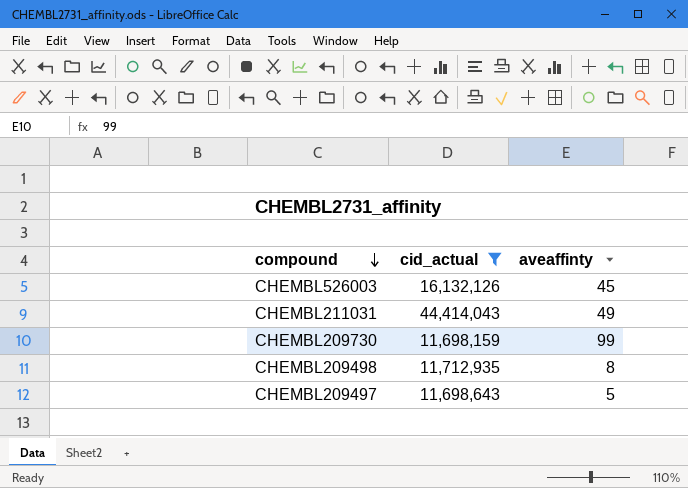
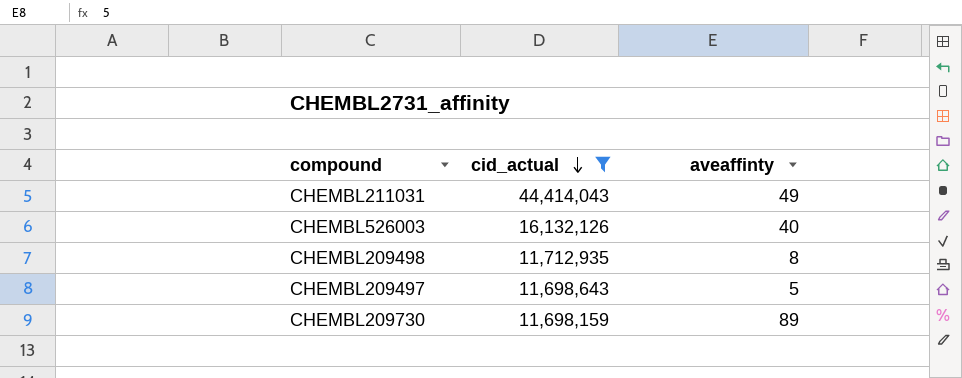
row order: compound descending -> cid_actual descending
CHEMBL526003 | aveaffinty: 45 -> 40
CHEMBL209730 | aveaffinty: 99 -> 89

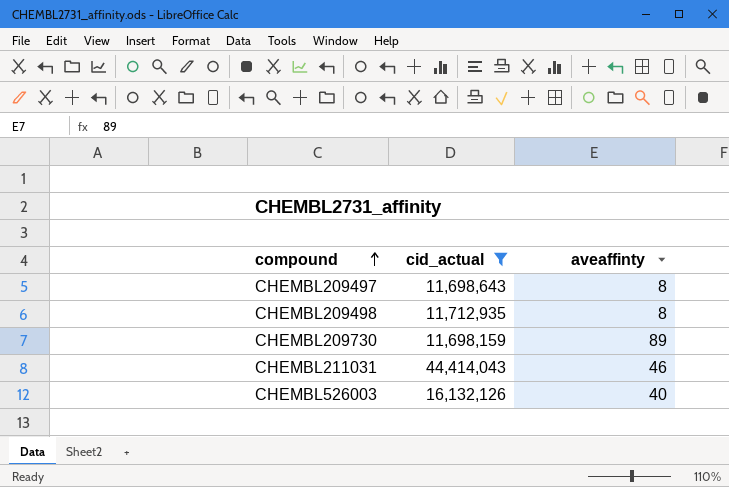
row order: cid_actual descending -> compound ascending
CHEMBL209497 | aveaffinty: 5 -> 8
CHEMBL211031 | aveaffinty: 49 -> 46

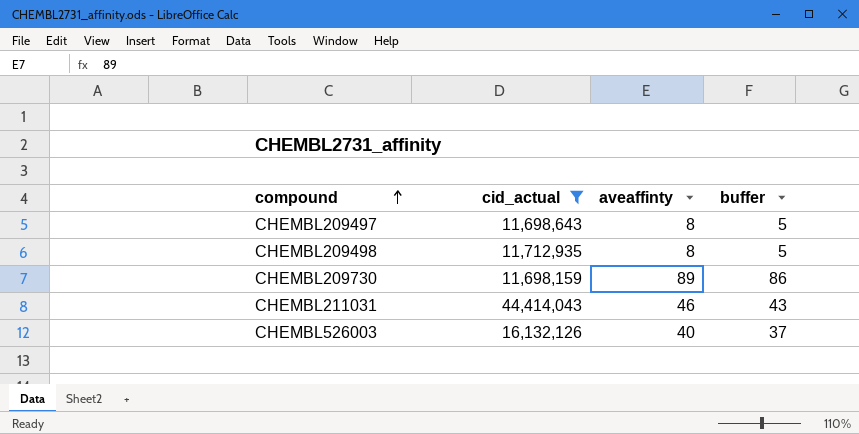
column buffer | formula: none -> [aveaffinty] - 3

